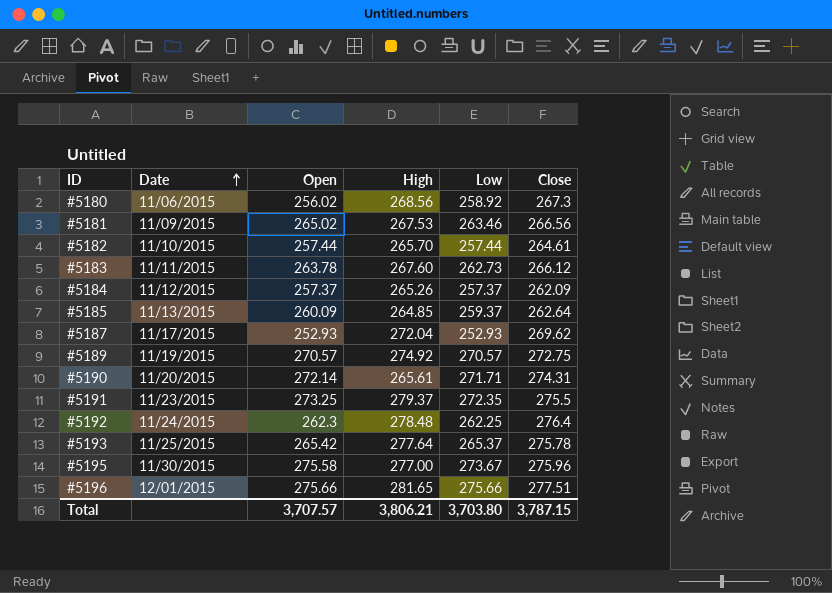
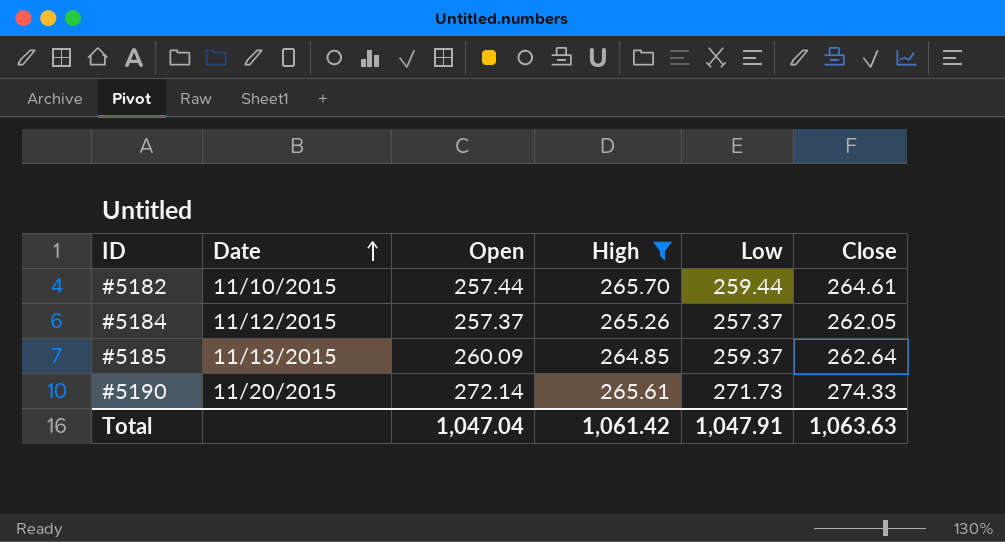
filter: none -> High <= 265.70
#5182 | Low: 257.44 -> 259.44
#5184 | Close: 262.09 -> 262.05
#5190 | Low: 271.71 -> 271.73
#5190 | Close: 274.31 -> 274.33
Total | Open: 3,707.57 -> 1,047.04
Total | High: 3,806.21 -> 1,061.42
Total | Low: 3,703.80 -> 1,047.91
Total | Close: 3,787.15 -> 1,063.63

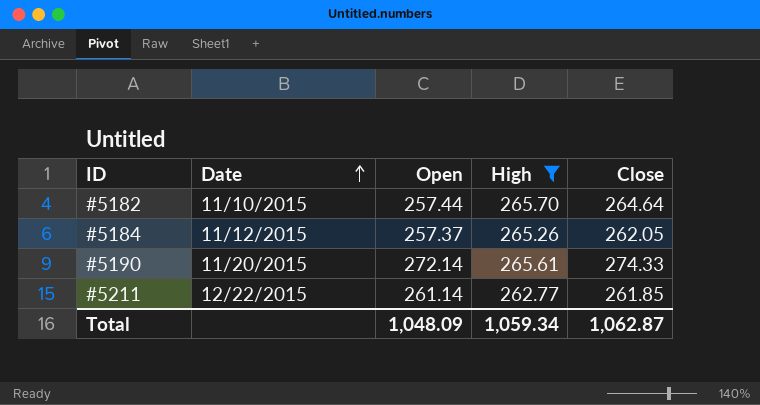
column Low | position: 5 -> none
row #5185: 11/13/2015 | 260.09 | 264.85 | 259.37 | 262.64 -> none
#5182 | Close: 264.61 -> 264.64
row #5211: none -> 12/22/2015 | 261.14 | 262.77 | 261.85
Total | Open: 1,047.04 -> 1,048.09
Total | High: 1,061.42 -> 1,059.34
Total | Close: 1,063.63 -> 1,062.87

